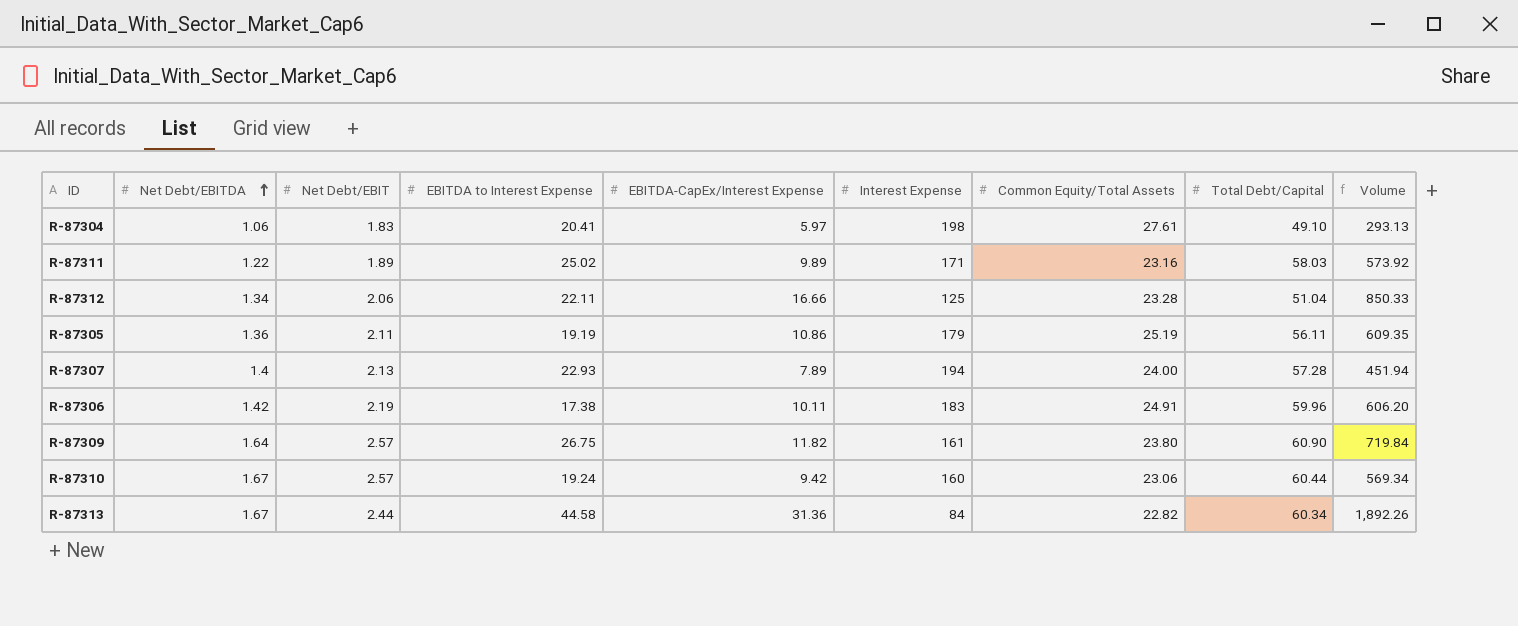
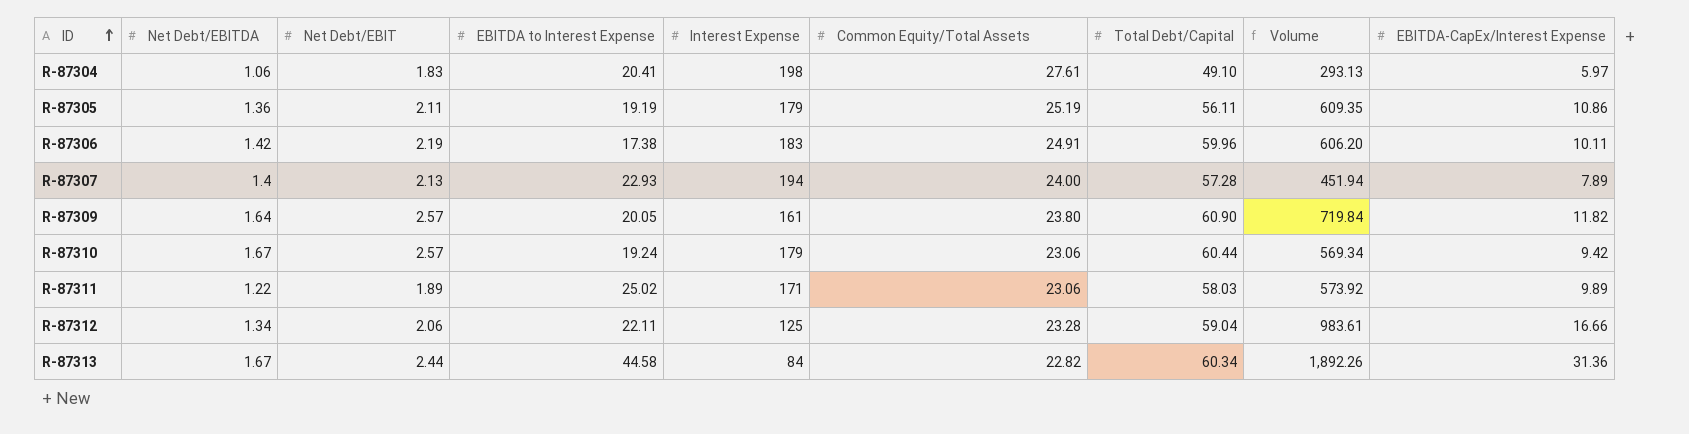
row order: Net Debt/EBITDA ascending -> ID ascending
column EBITDA-CapEx/Interest Expense | position: 5 -> 9
R-87309 | EBITDA to Interest Expense: 26.75 -> 20.05
R-87310 | Interest Expense: 160 -> 179
R-87311 | Common Equity/Total Assets: 23.16 -> 23.06
R-87312 | Total Debt/Capital: 51.04 -> 59.04
R-87312 | Volume: 850.33 -> 983.61

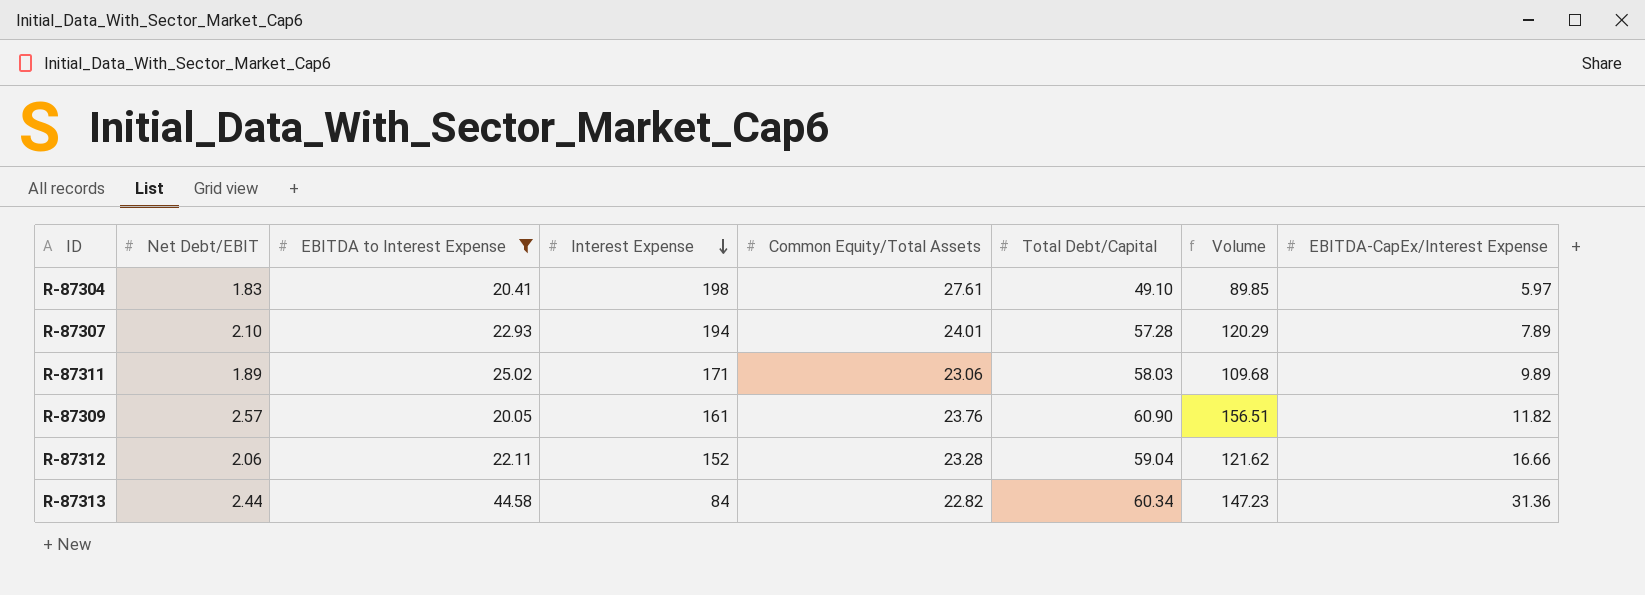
filter: none -> EBITDA to Interest Expense >= 20.05
row order: ID ascending -> Interest Expense descending
column Net Debt/EBITDA | position: 2 -> none
column Volume | formula: [Total Debt/Capital] * [EBITDA-CapEx/Interest Expense] -> [Net Debt/EBIT] * [Total Debt/Capital]
R-87307 | Net Debt/EBIT: 2.13 -> 2.10
R-87307 | Common Equity/Total Assets: 24.00 -> 24.01
R-87309 | Common Equity/Total Assets: 23.80 -> 23.76
R-87312 | Interest Expense: 125 -> 152

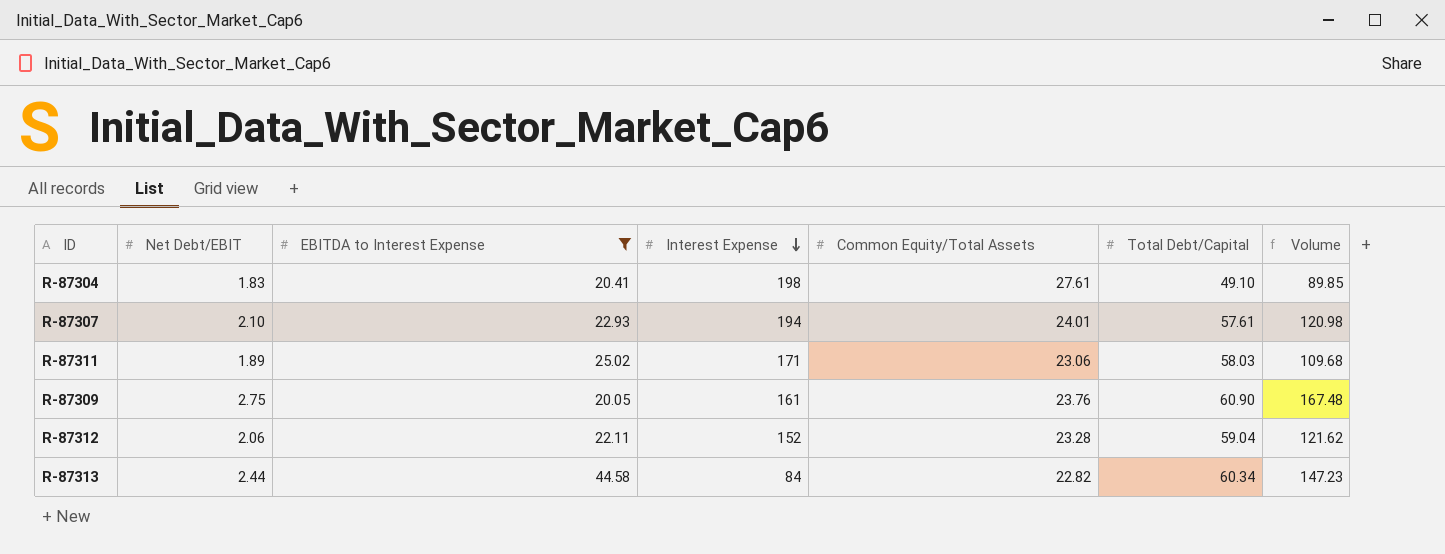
column EBITDA-CapEx/Interest Expense | position: 8 -> none
R-87307 | Total Debt/Capital: 57.28 -> 57.61
R-87307 | Volume: 120.29 -> 120.98
R-87309 | Net Debt/EBIT: 2.57 -> 2.75
R-87309 | Volume: 156.51 -> 167.48

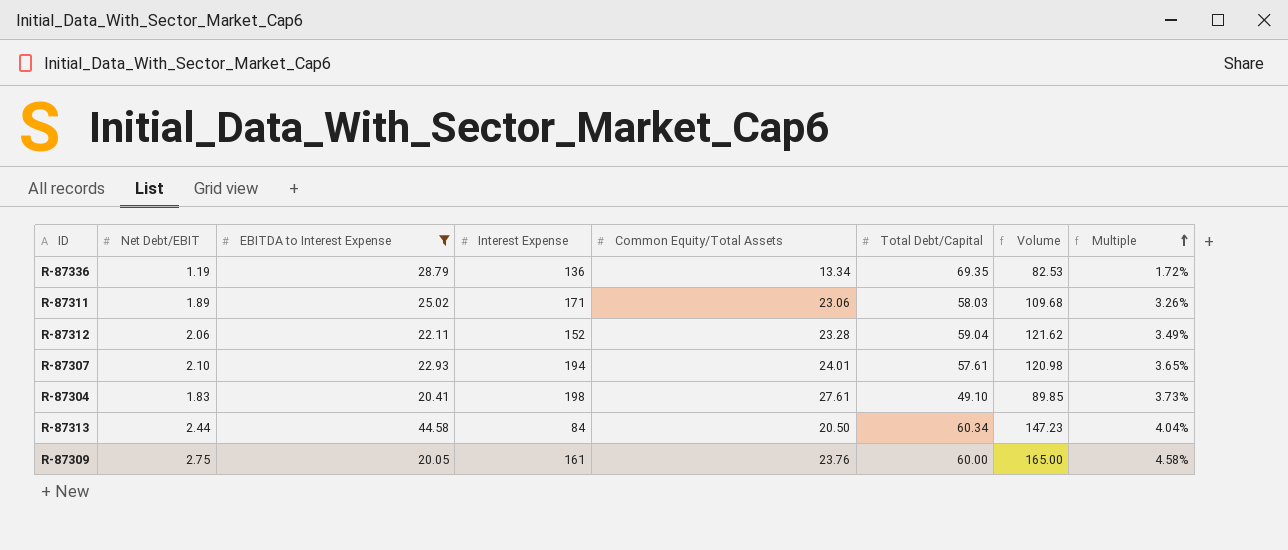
row order: Interest Expense descending -> Multiple ascending
column Multiple | formula: none -> [Net Debt/EBIT] / [Total Debt/Capital]
row R-87336: none -> 1.19 | 28.79 | 136 | 13.34 | 69.35 | 82.53 | 1.72%
R-87313 | Common Equity/Total Assets: 22.82 -> 20.50
R-87309 | Total Debt/Capital: 60.90 -> 60.00
R-87309 | Volume: 167.48 -> 165.00

